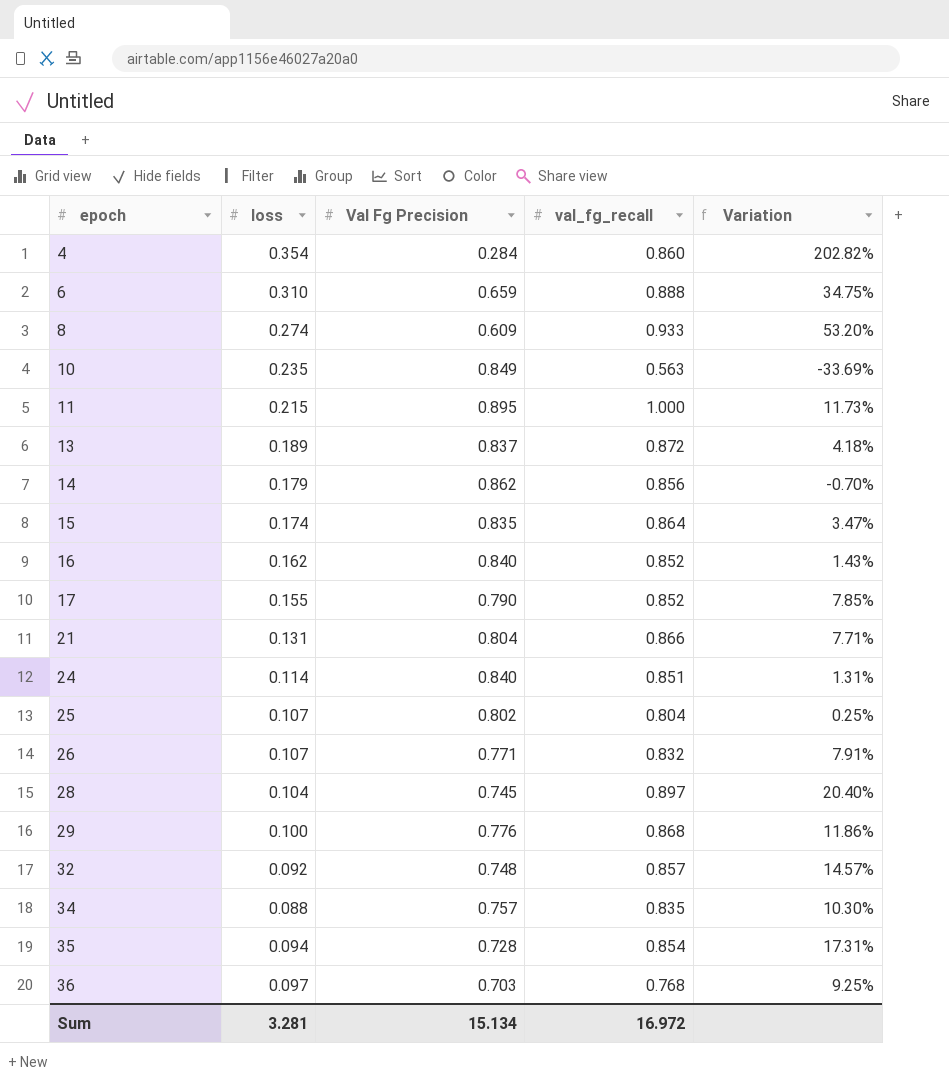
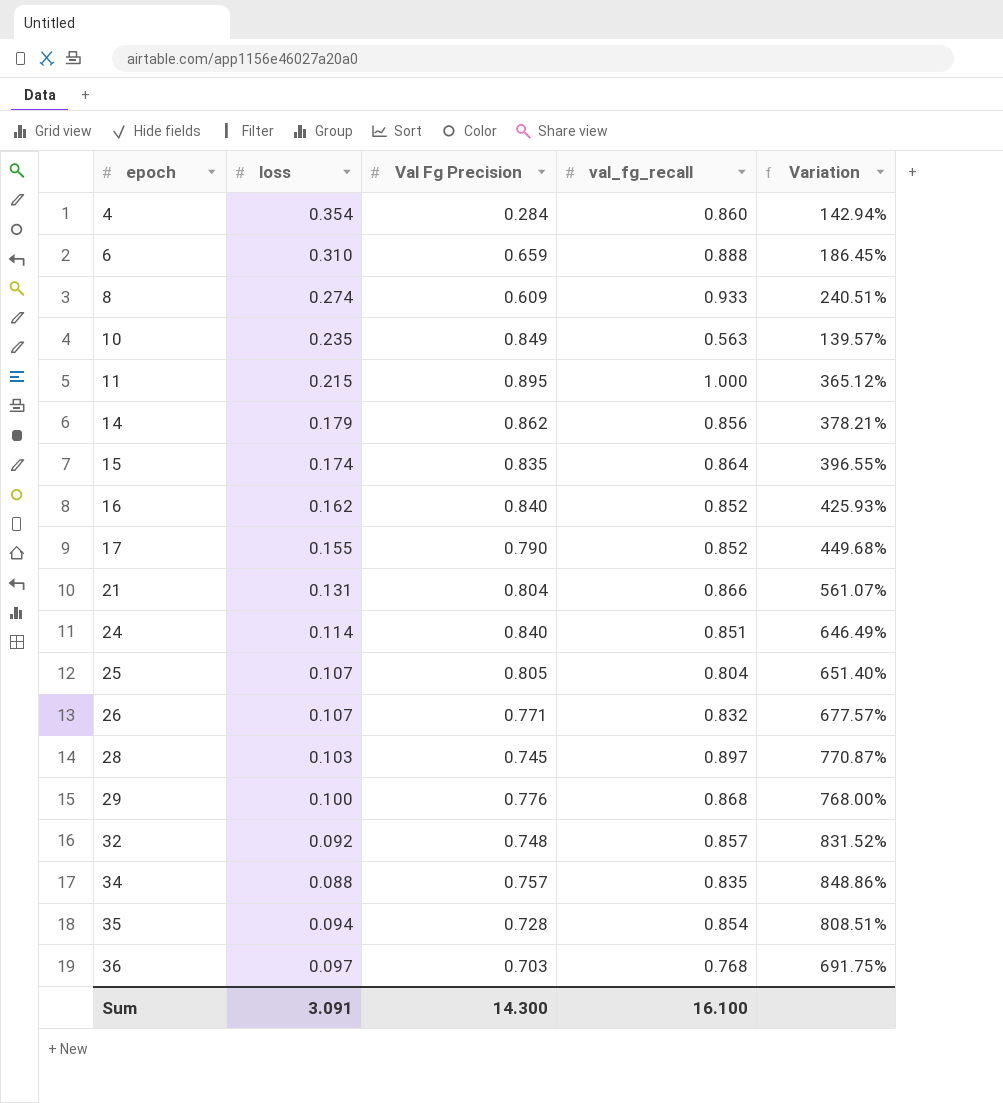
column Variation | formula: ([val_fg_recall] - [Val Fg Precision]) / [Val Fg Precision] -> ([val_fg_recall] - [loss]) / [loss]
row 13: 0.189 | 0.837 | 0.872 | 4.18% -> none
25 | Val Fg Precision: 0.802 -> 0.805
28 | loss: 0.104 -> 0.103
Sum | loss: 3.281 -> 3.091
Sum | Val Fg Precision: 15.134 -> 14.300
Sum | val_fg_recall: 16.972 -> 16.100

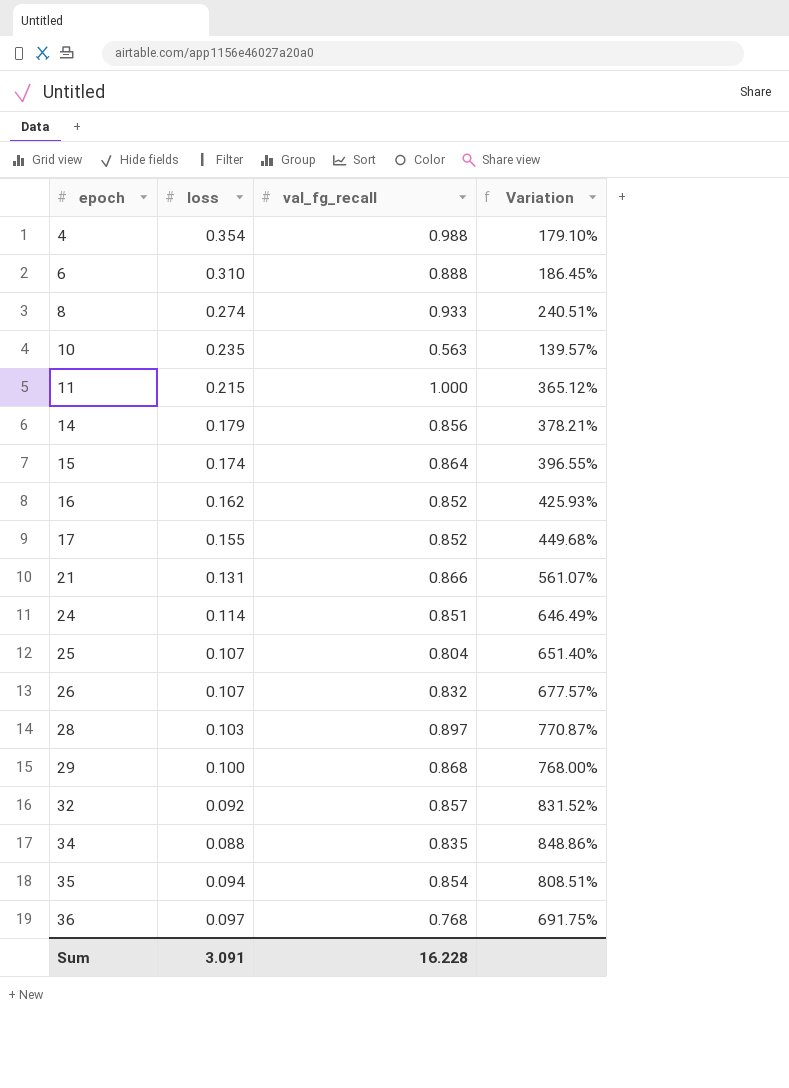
column Val Fg Precision | position: 3 -> none
4 | val_fg_recall: 0.860 -> 0.988
4 | Variation: 142.94% -> 179.10%
Sum | val_fg_recall: 16.100 -> 16.228

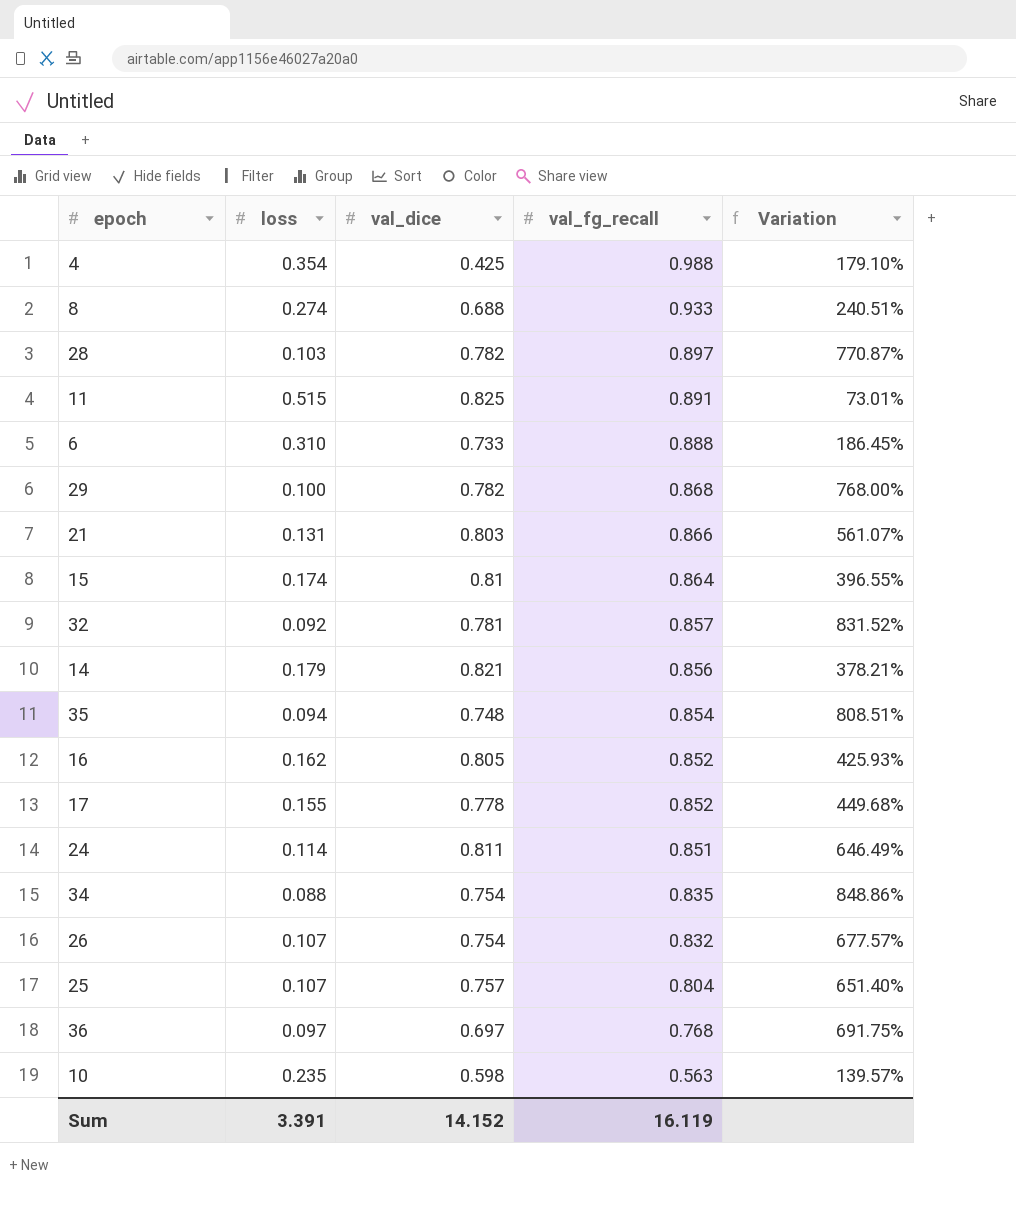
row order: epoch ascending -> val_fg_recall descending
column val_dice | position: none -> 3
11 | loss: 0.215 -> 0.515
11 | val_fg_recall: 1.000 -> 0.891
11 | Variation: 365.12% -> 73.01%
Sum | loss: 3.091 -> 3.391
Sum | val_fg_recall: 16.228 -> 16.119

